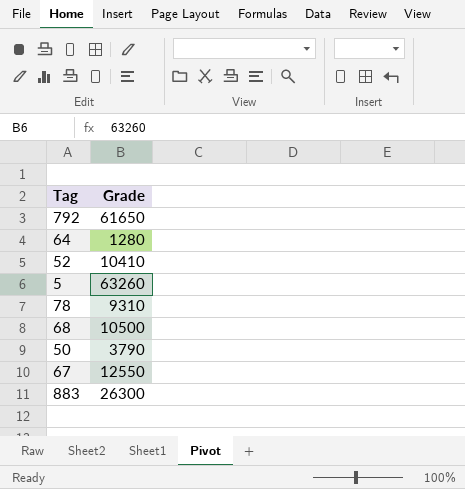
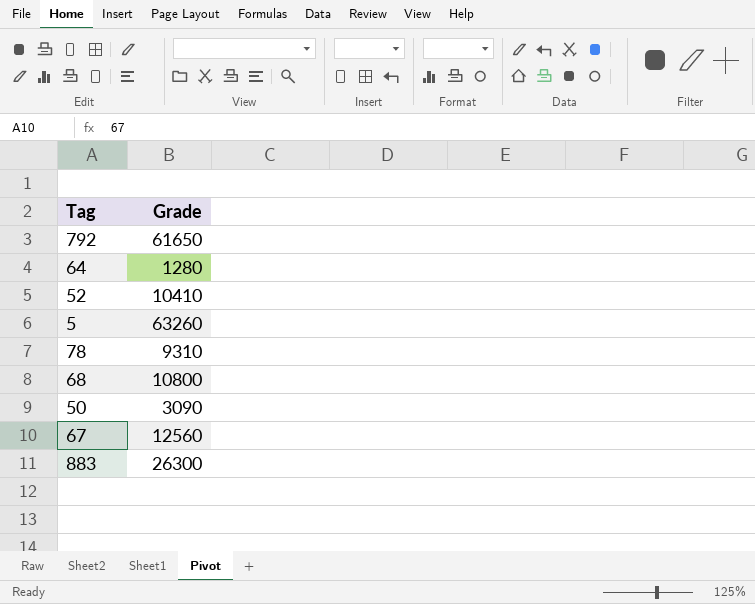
68 | Grade: 10500 -> 10800
50 | Grade: 3790 -> 3090
67 | Grade: 12550 -> 12560

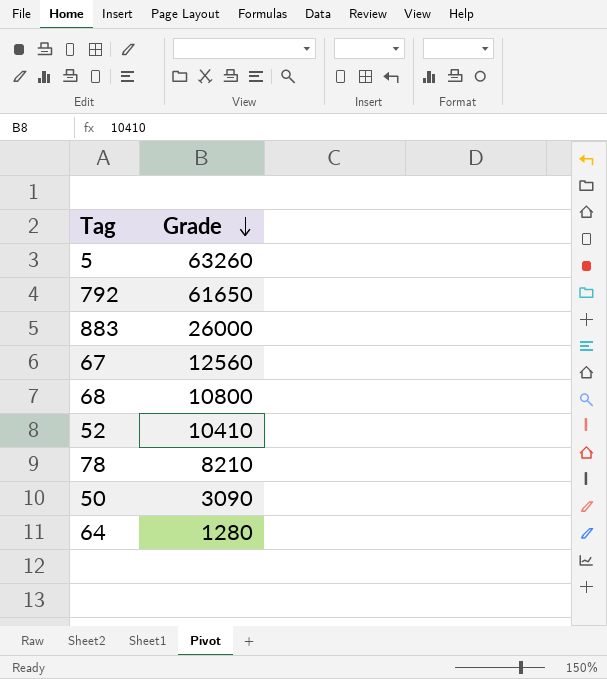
row order: none -> Grade descending
883 | Grade: 26300 -> 26000
78 | Grade: 9310 -> 8210

